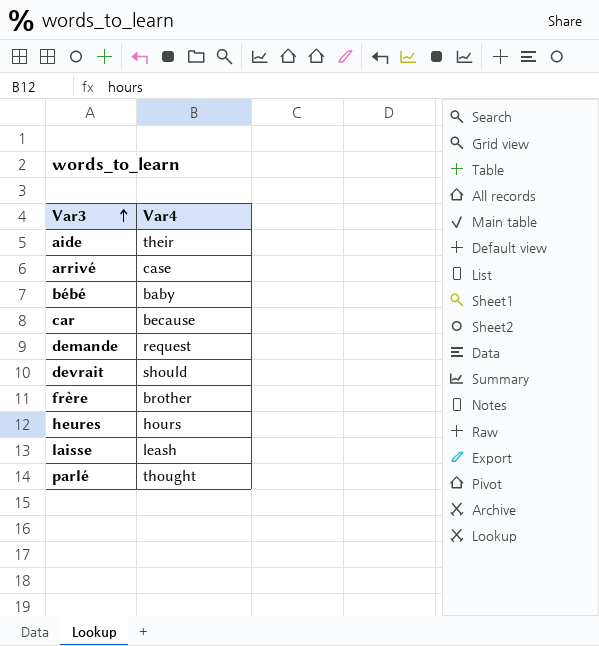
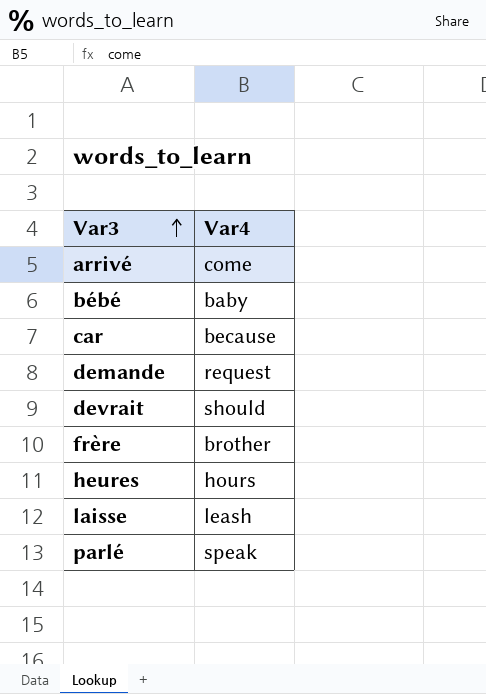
row aide: their -> none
arrivé | Var4: case -> come
parlé | Var4: thought -> speak

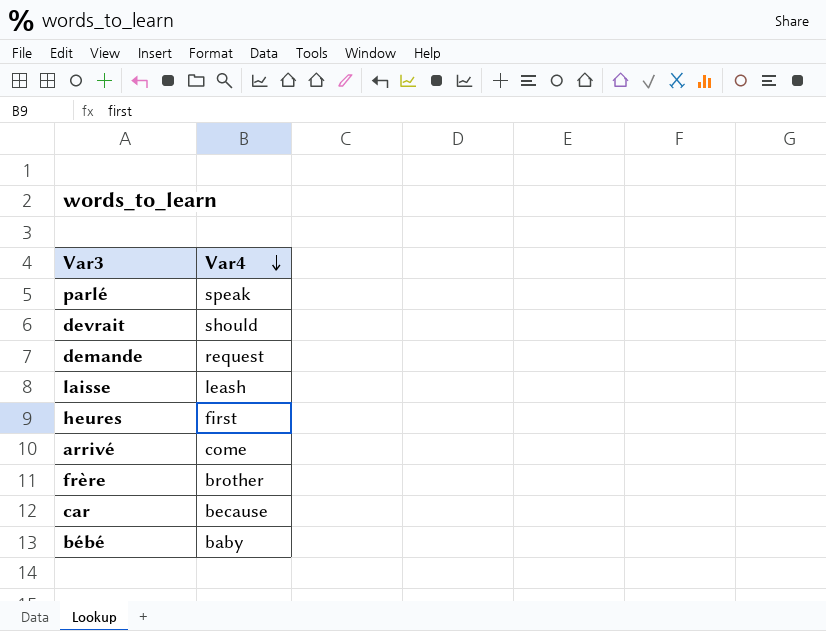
row order: Var3 ascending -> Var4 descending
heures | Var4: hours -> first

